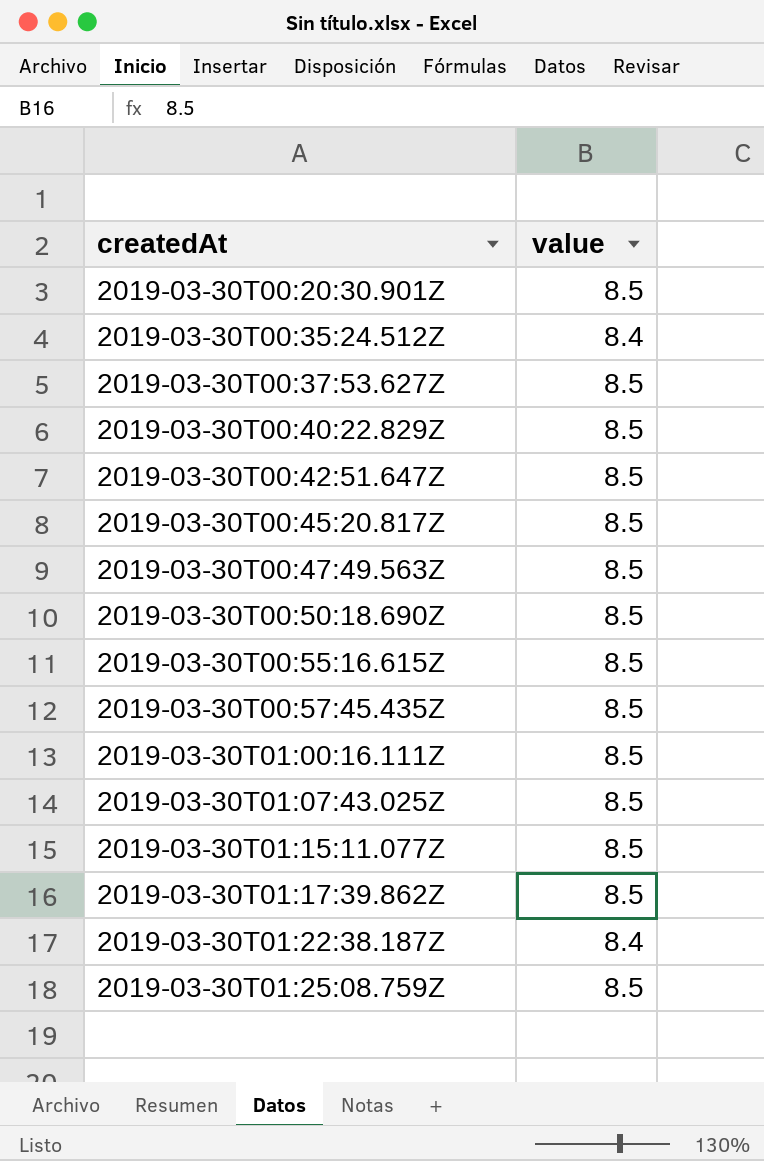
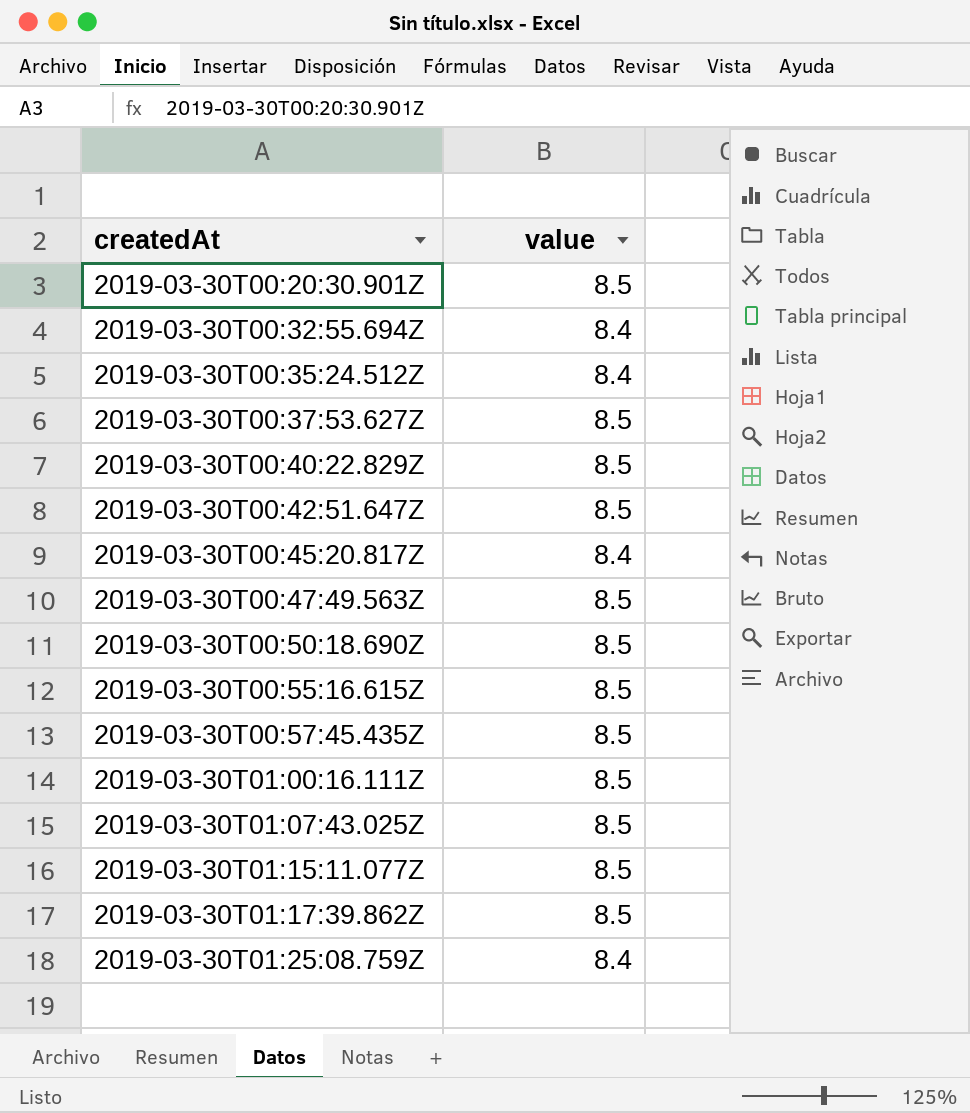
row 2019-03-30T01:22:38.187Z: 8.4 -> none
row 2019-03-30T00:32:55.694Z: none -> 8.4
2019-03-30T00:45:20.817Z | value: 8.5 -> 8.4
2019-03-30T01:25:08.759Z | value: 8.5 -> 8.4

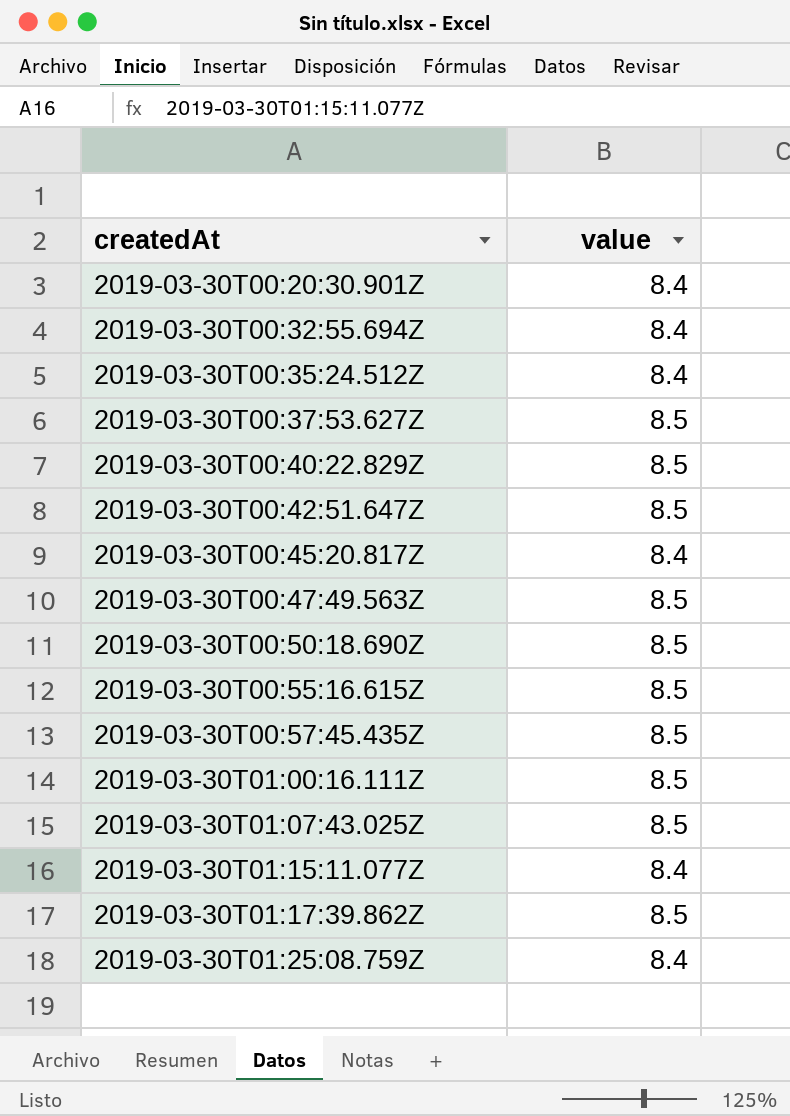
2019-03-30T00:20:30.901Z | value: 8.5 -> 8.4
2019-03-30T01:15:11.077Z | value: 8.5 -> 8.4

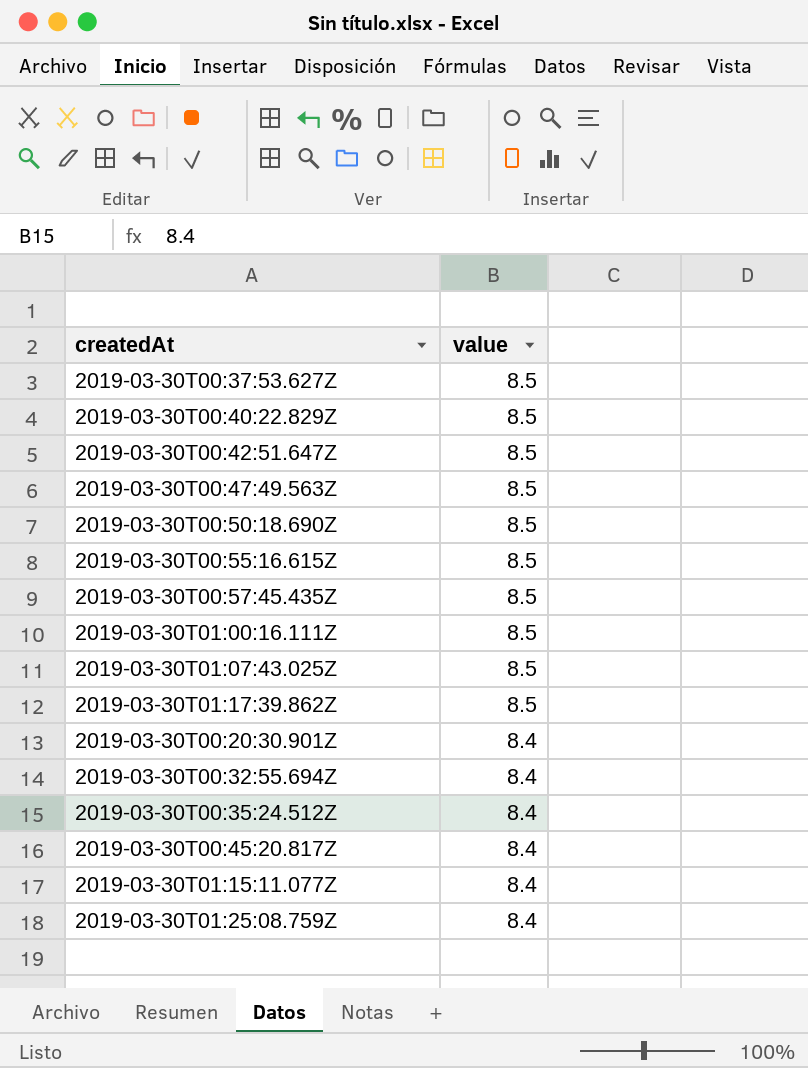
row order: createdAt ascending -> value descending

